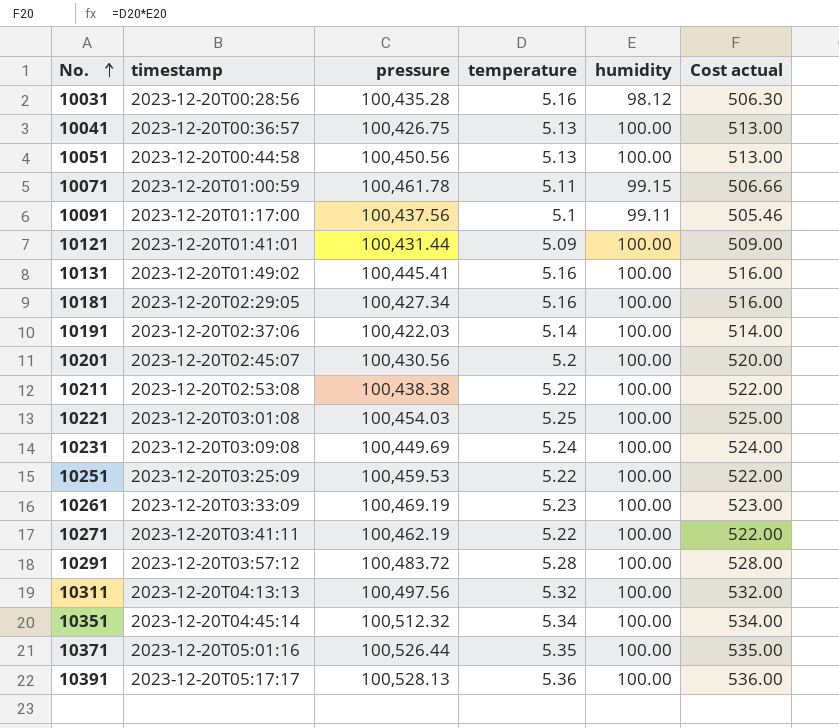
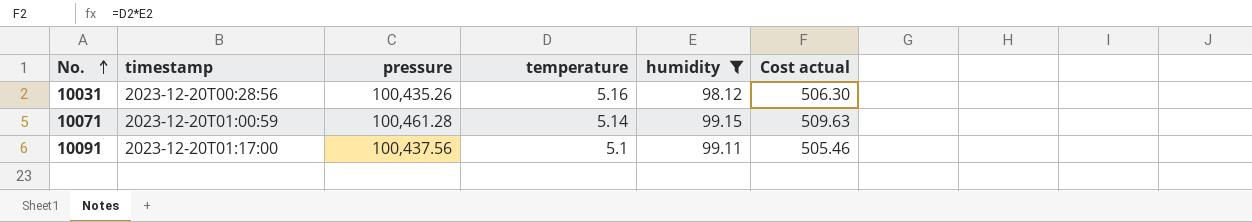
filter: none -> humidity != 100.00
10031 | pressure: 100,435.28 -> 100,435.26
10071 | pressure: 100,461.78 -> 100,461.28
10071 | temperature: 5.11 -> 5.14
10071 | Cost actual: 506.66 -> 509.63

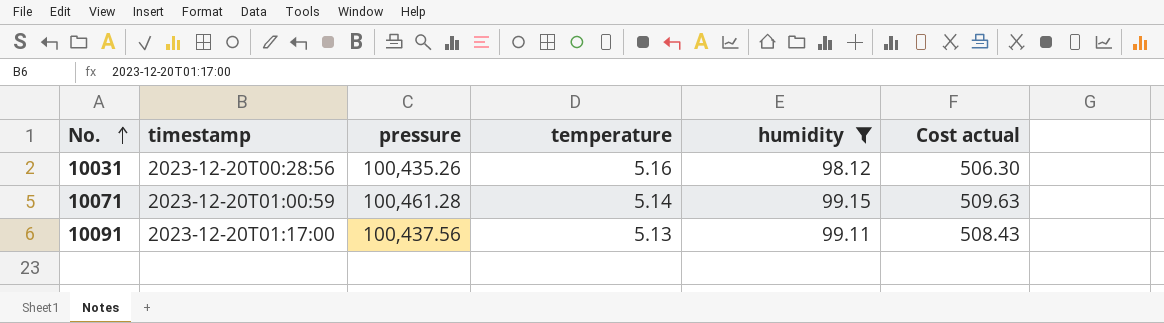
10091 | temperature: 5.1 -> 5.13
10091 | Cost actual: 505.46 -> 508.43

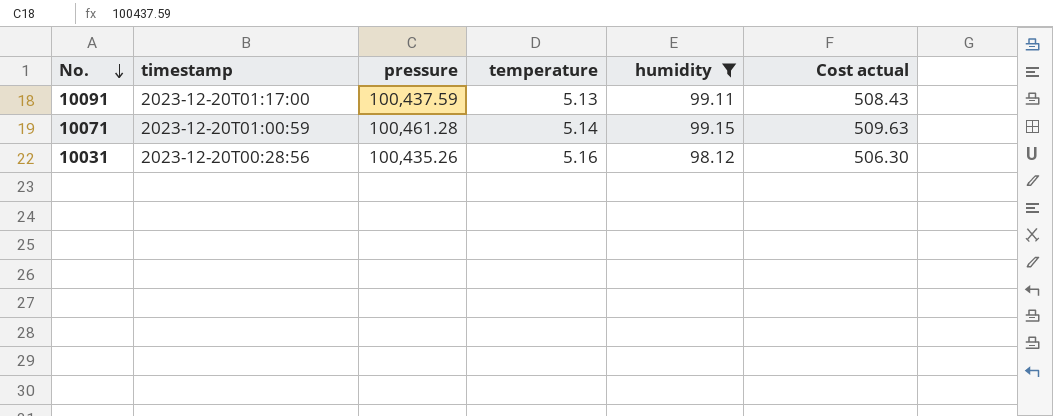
row order: No. ascending -> No. descending
10091 | pressure: 100,437.56 -> 100,437.59

